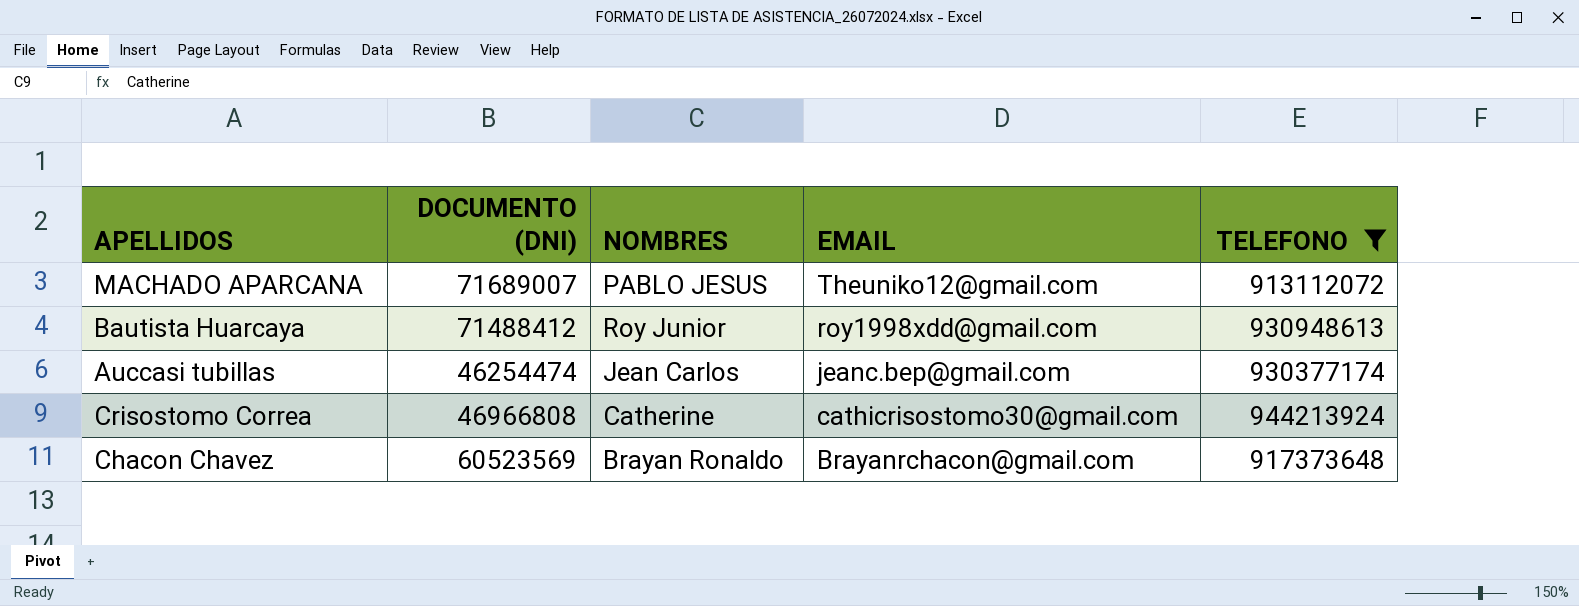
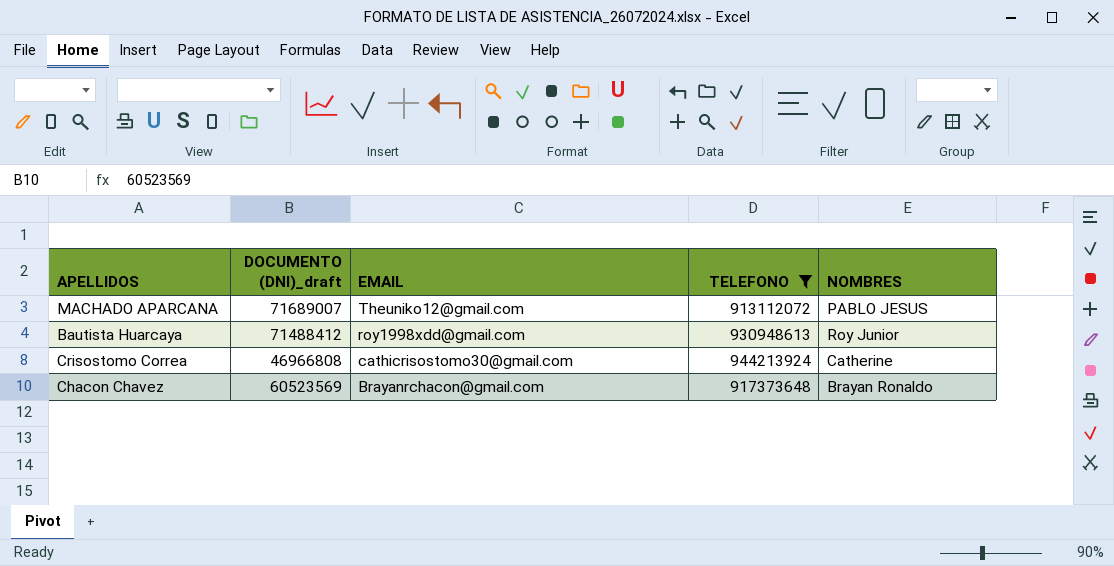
column name: DOCUMENTO (DNI) -> DOCUMENTO (DNI)_draft
column NOMBRES | position: 3 -> 5
row Auccasi tubillas: 46254474 | Jean Carlos | jeanc.bep@gmail.com | 930377174 -> none

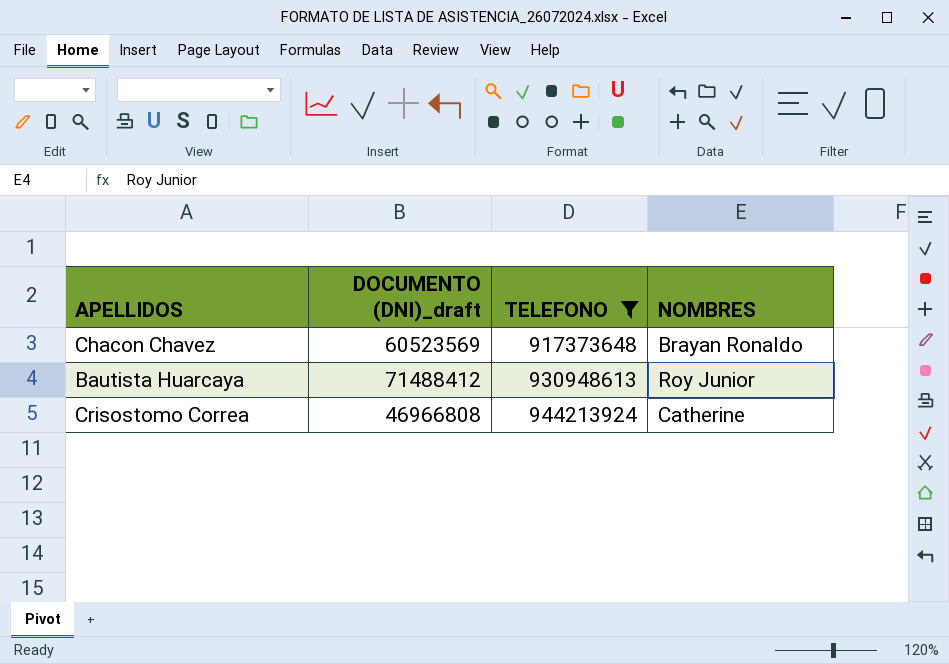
row order: EMAIL descending -> TELEFONO ascending
column EMAIL | position: 3 -> none
row MACHADO APARCANA: 71689007 | Theuniko12@gmail.com | 913112072 | PABLO JESUS -> none

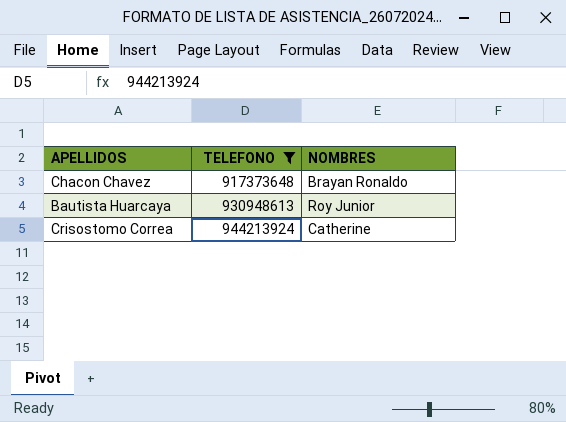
column DOCUMENTO (DNI)_draft | position: 2 -> none

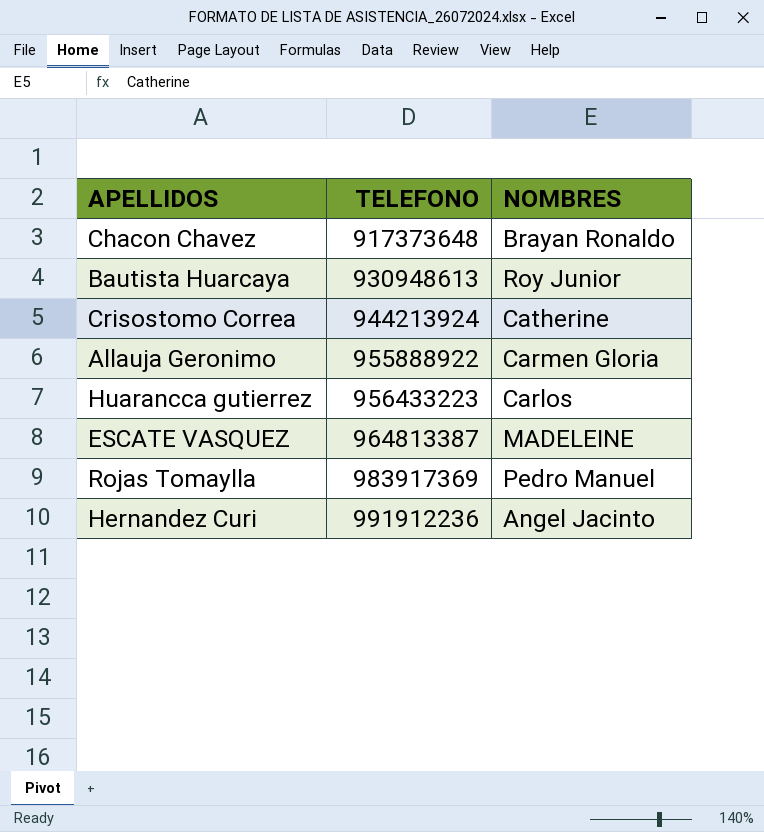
filter: TELEFONO <= 944213924 -> none

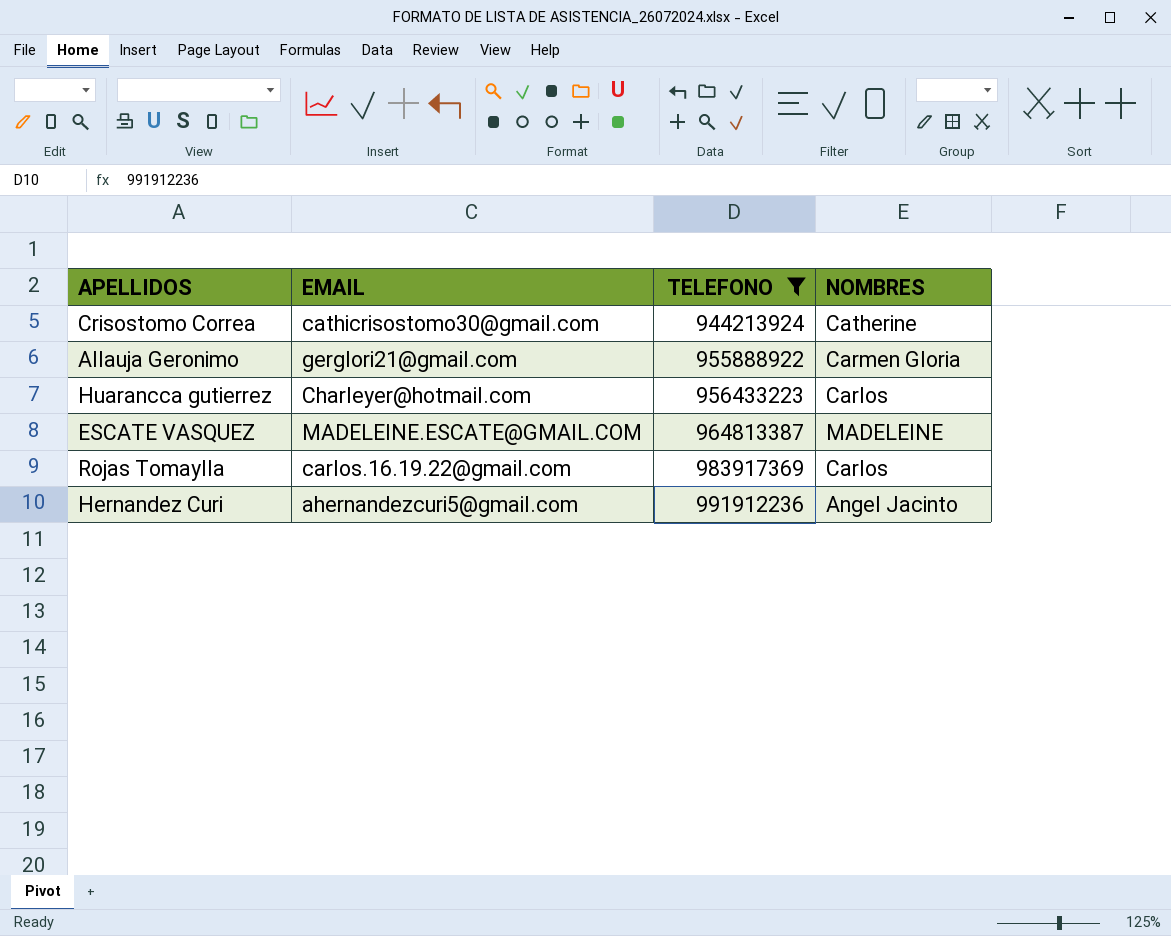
filter: none -> TELEFONO >= 944213924
column EMAIL | position: none -> 2
Rojas Tomaylla | NOMBRES: Pedro Manuel -> Carlos

